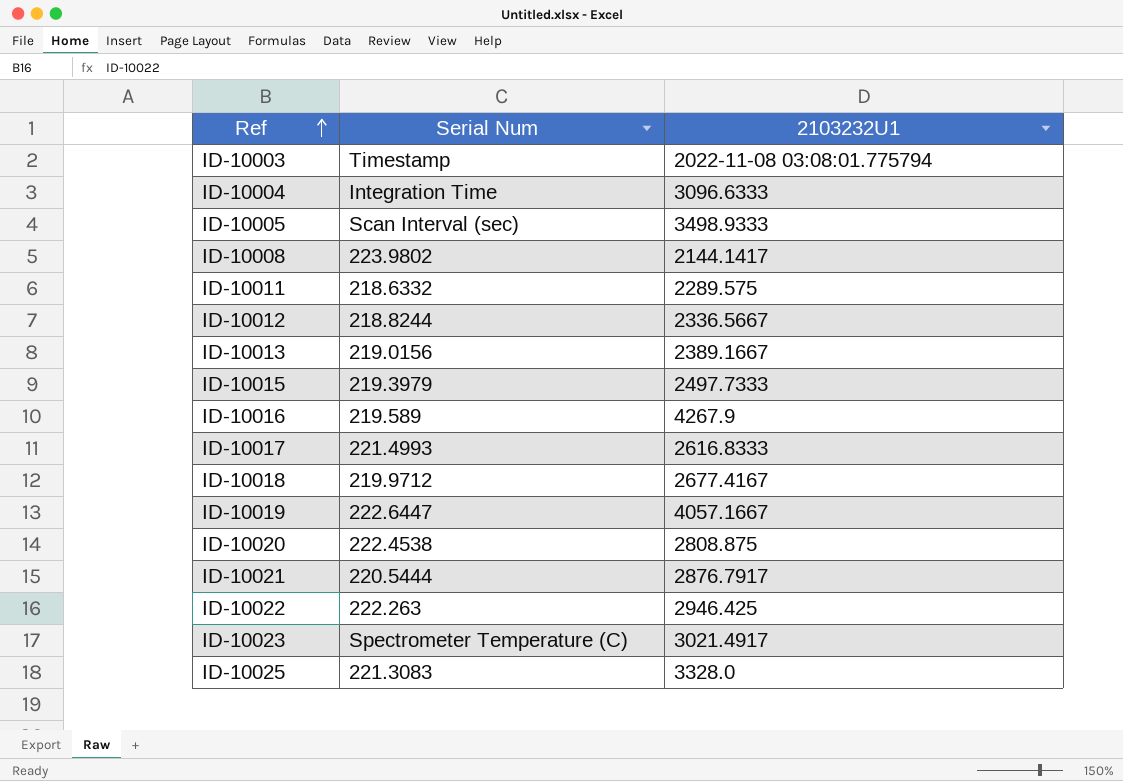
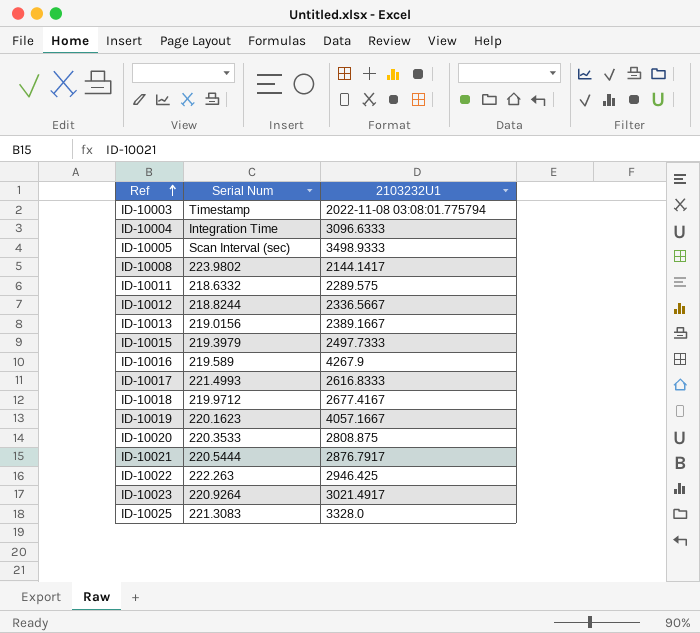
ID-10019 | Serial Num: 222.6447 -> 220.1623
ID-10020 | Serial Num: 222.4538 -> 220.3533
ID-10023 | Serial Num: Spectrometer Temperature (C) -> 220.9264

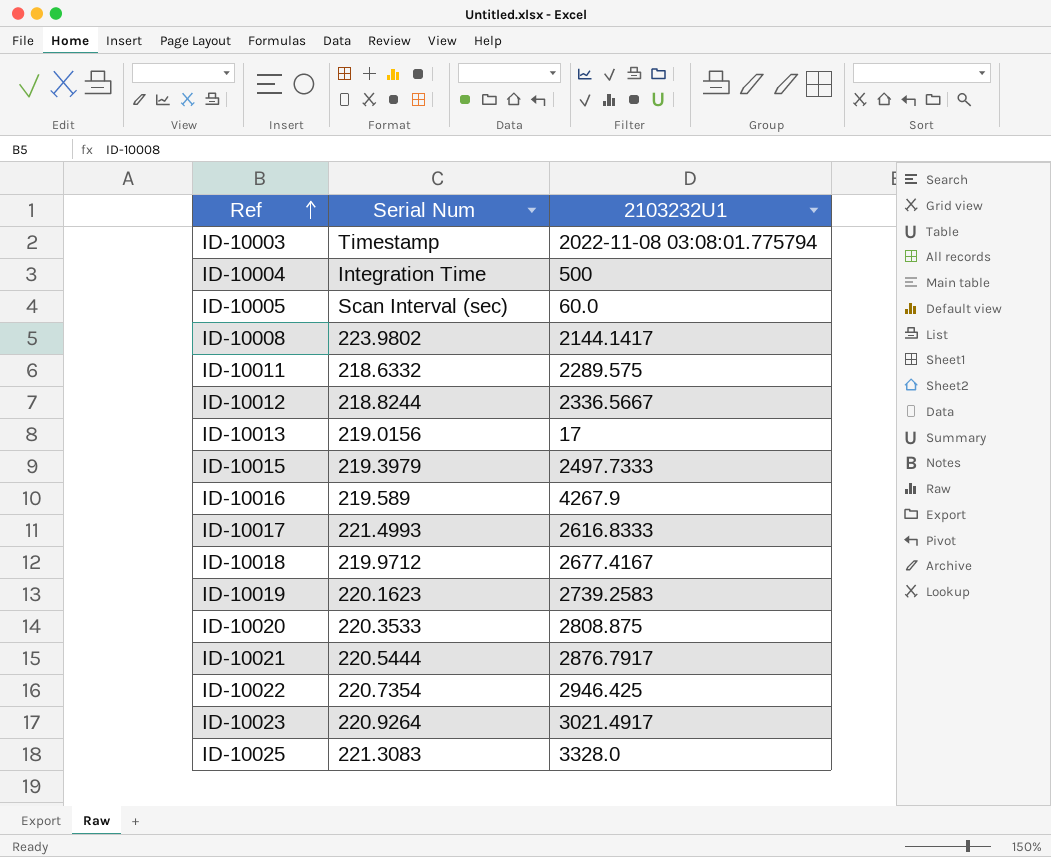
ID-10004 | 2103232U1: 3096.6333 -> 500
ID-10005 | 2103232U1: 3498.9333 -> 60.0
ID-10013 | 2103232U1: 2389.1667 -> 17
ID-10019 | 2103232U1: 4057.1667 -> 2739.2583
ID-10022 | Serial Num: 222.263 -> 220.7354

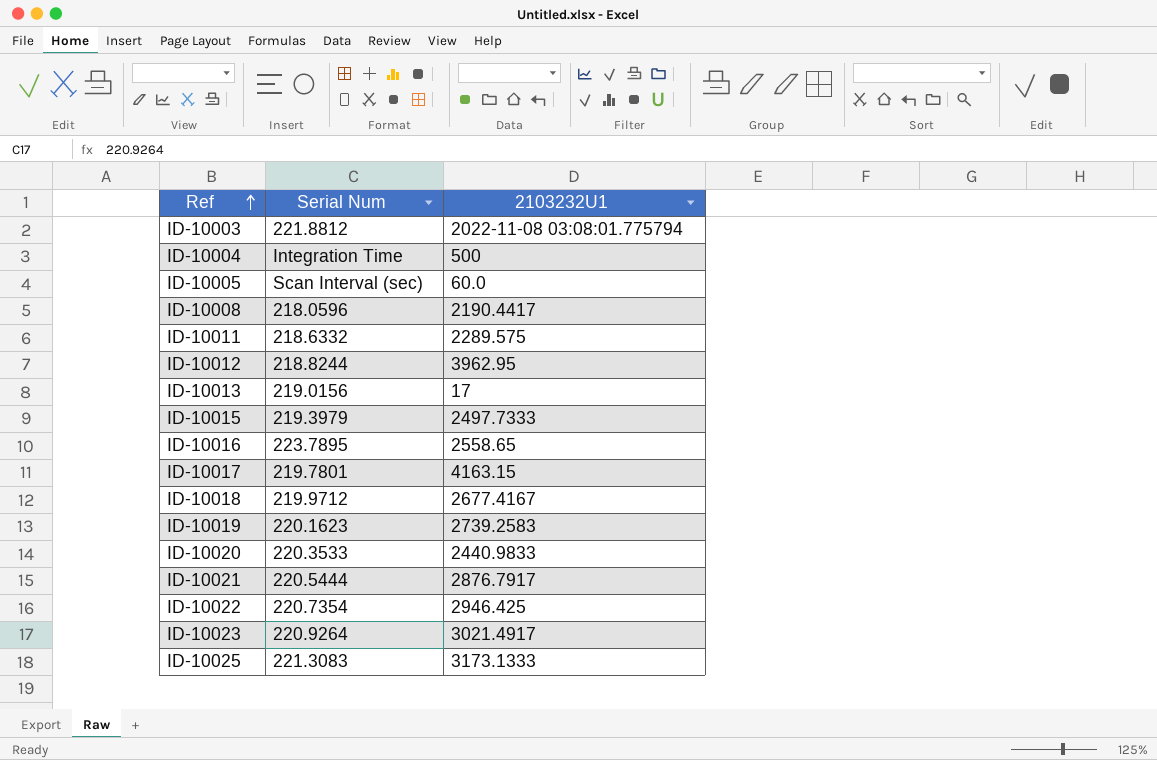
ID-10003 | Serial Num: Timestamp -> 221.8812
ID-10008 | Serial Num: 223.9802 -> 218.0596
ID-10008 | 2103232U1: 2144.1417 -> 2190.4417
ID-10012 | 2103232U1: 2336.5667 -> 3962.95
ID-10016 | Serial Num: 219.589 -> 223.7895
ID-10016 | 2103232U1: 4267.9 -> 2558.65
ID-10017 | Serial Num: 221.4993 -> 219.7801
ID-10017 | 2103232U1: 2616.8333 -> 4163.15
ID-10020 | 2103232U1: 2808.875 -> 2440.9833
ID-10025 | 2103232U1: 3328.0 -> 3173.1333

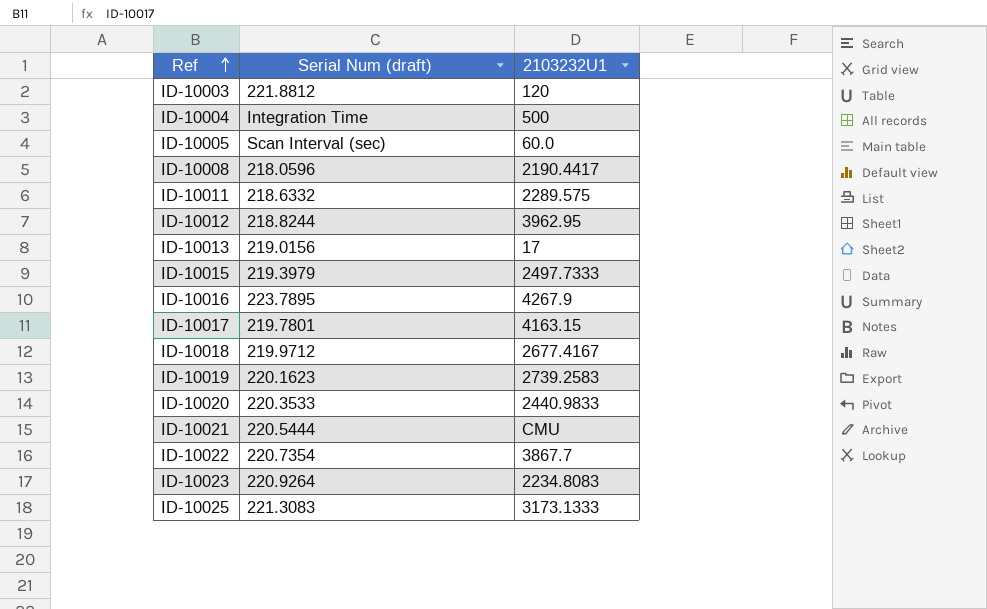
column name: Serial Num -> Serial Num (draft)
ID-10003 | 2103232U1: 2022-11-08 03:08:01.775794 -> 120
ID-10016 | 2103232U1: 2558.65 -> 4267.9
ID-10021 | 2103232U1: 2876.7917 -> CMU
ID-10022 | 2103232U1: 2946.425 -> 3867.7
ID-10023 | 2103232U1: 3021.4917 -> 2234.8083

